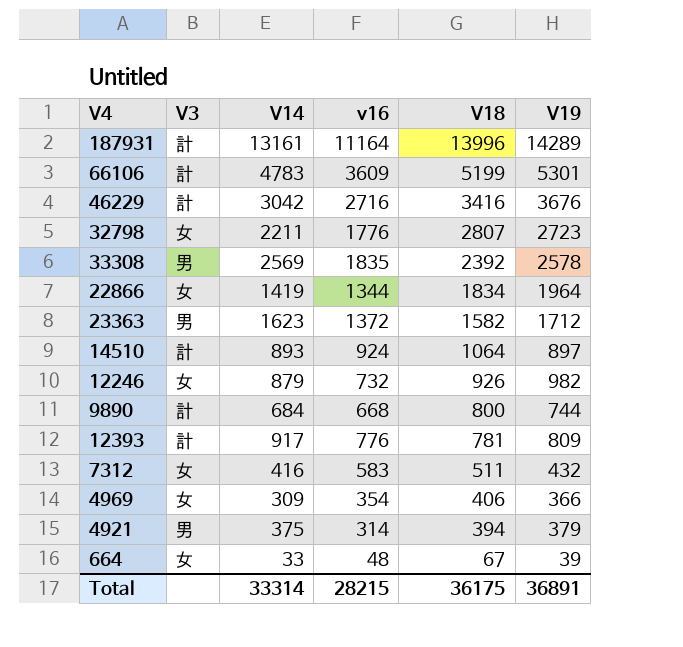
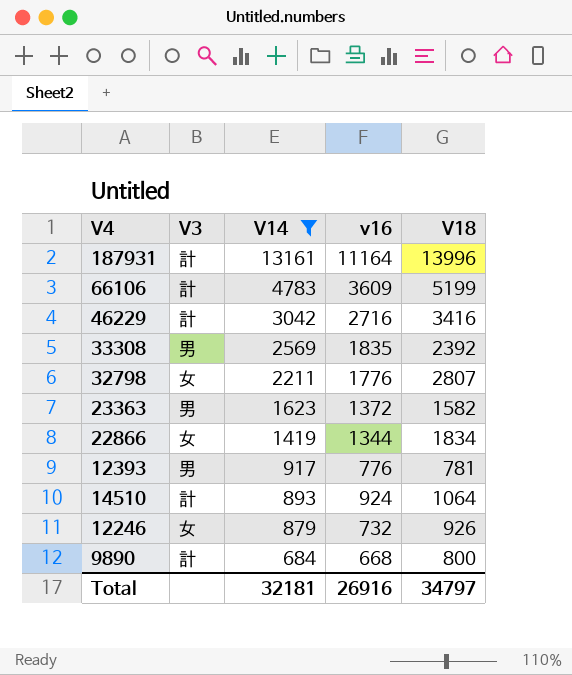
filter: none -> V14 >= 684
row order: V18 descending -> V14 descending
column V19 | position: 6 -> none
12393 | V3: 計 -> 男
Total | V14: 33314 -> 32181
Total | v16: 28215 -> 26916
Total | V18: 36175 -> 34797

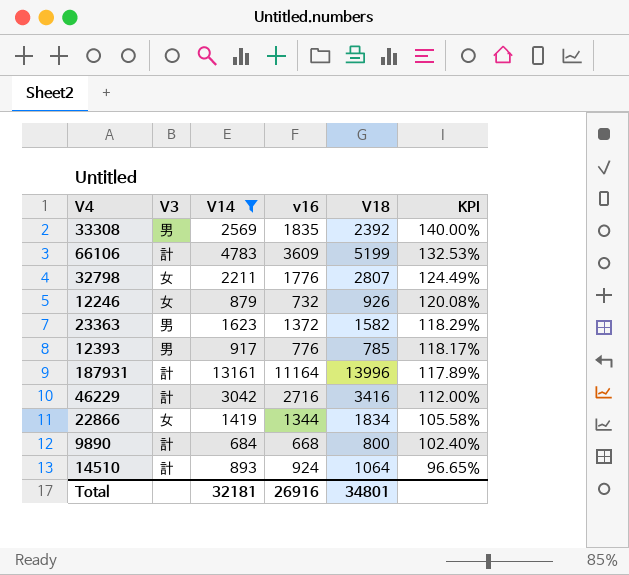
row order: V14 descending -> KPI descending
column KPI | formula: none -> [V14] / [v16]
12393 | V18: 781 -> 785
Total | V18: 34797 -> 34801

